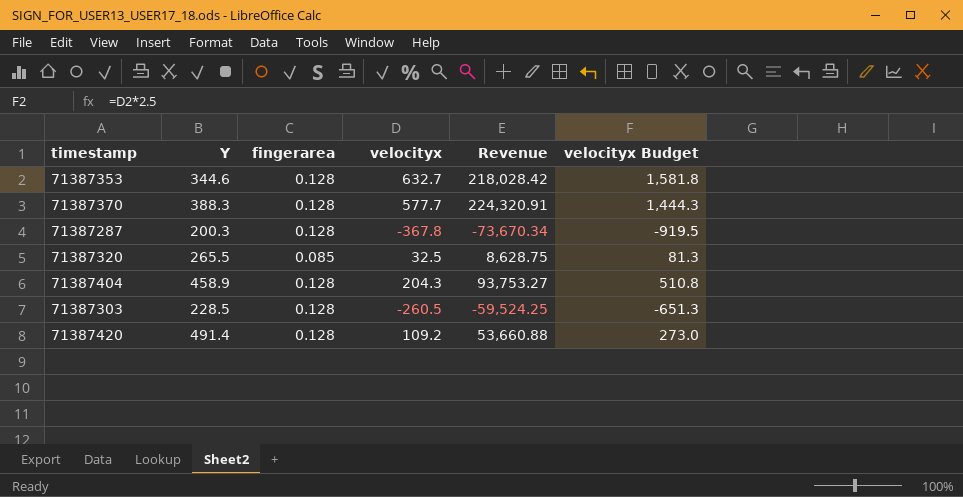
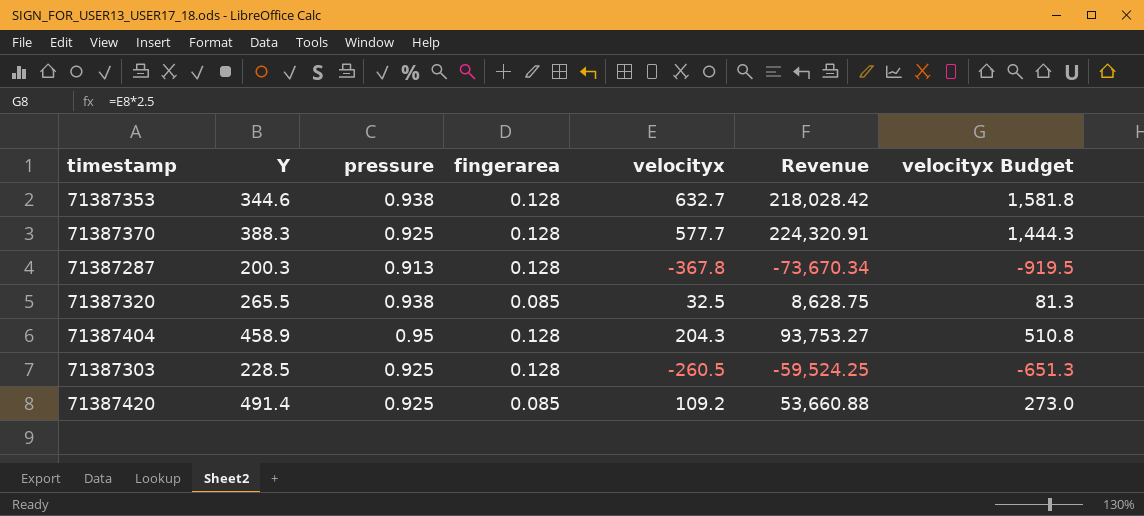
column pressure | position: none -> 3
71387420 | fingerarea: 0.128 -> 0.085

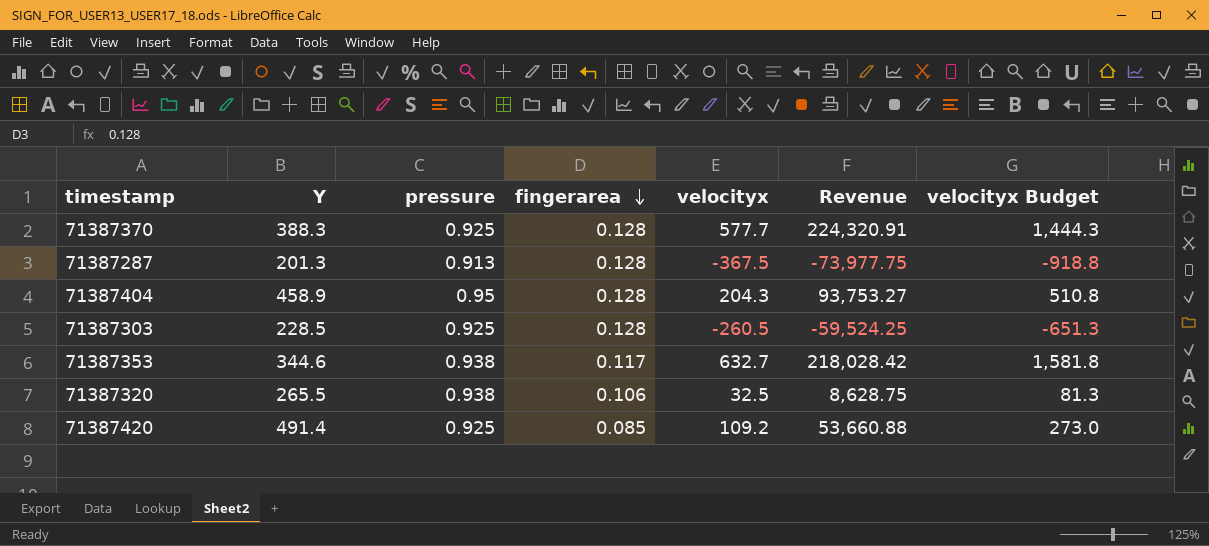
row order: none -> fingerarea descending
71387287 | Y: 200.3 -> 201.3
71387287 | velocityx: -367.8 -> -367.5
71387287 | Revenue: -73,670.34 -> -73,977.75
71387287 | velocityx Budget: -919.5 -> -918.8
71387353 | fingerarea: 0.128 -> 0.117
71387320 | fingerarea: 0.085 -> 0.106

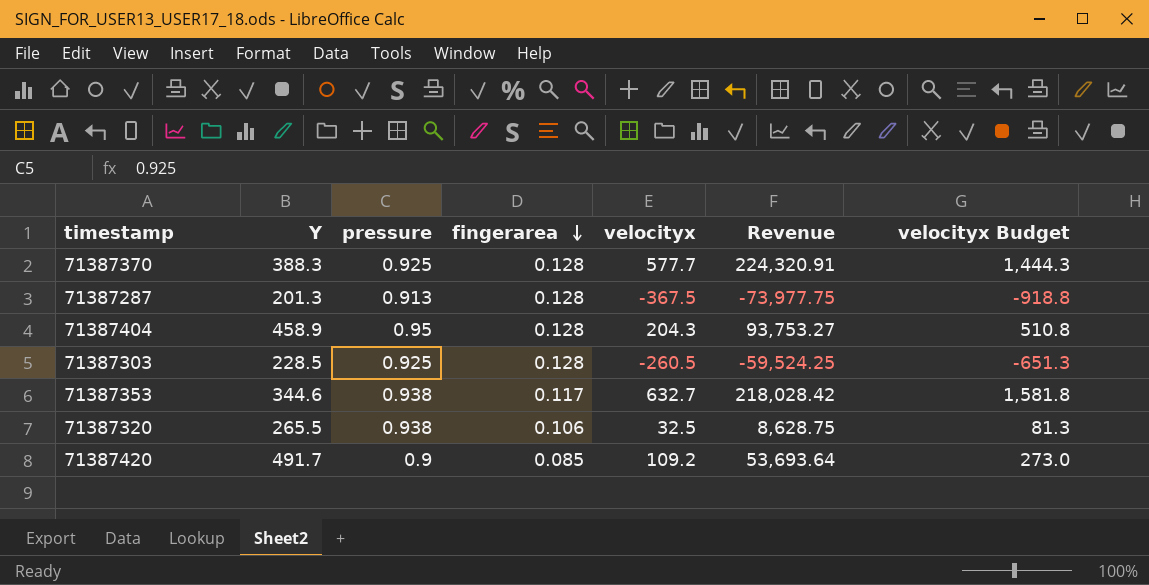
71387420 | Y: 491.4 -> 491.7
71387420 | pressure: 0.925 -> 0.9
71387420 | Revenue: 53,660.88 -> 53,693.64

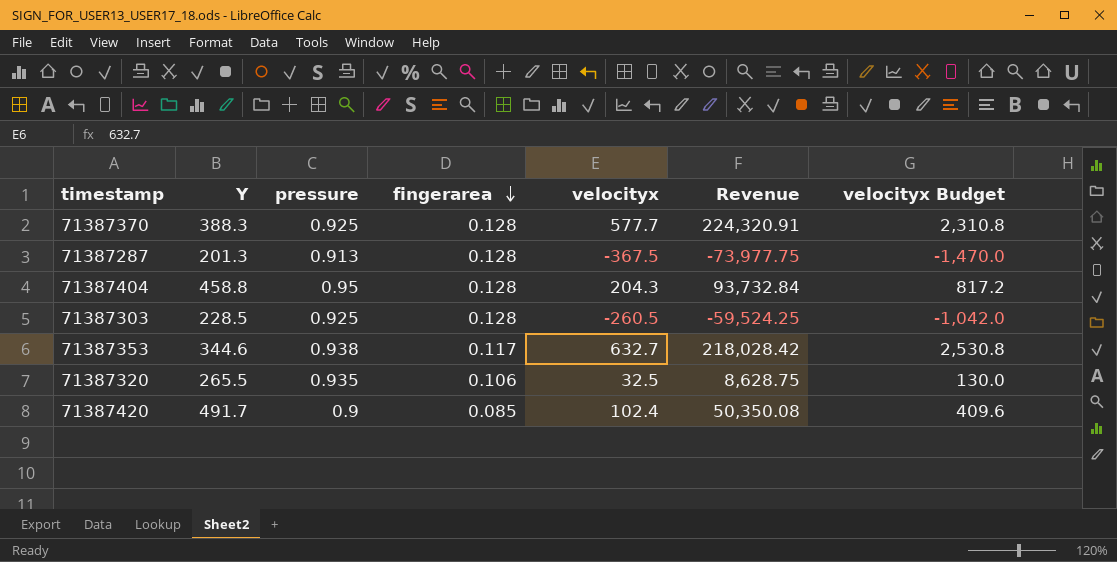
column velocityx Budget | formula: [velocityx] * 2.5 -> [velocityx] * 4
71387404 | Y: 458.9 -> 458.8
71387404 | Revenue: 93,753.27 -> 93,732.84
71387320 | pressure: 0.938 -> 0.935
71387420 | velocityx: 109.2 -> 102.4
71387420 | Revenue: 53,693.64 -> 50,350.08

